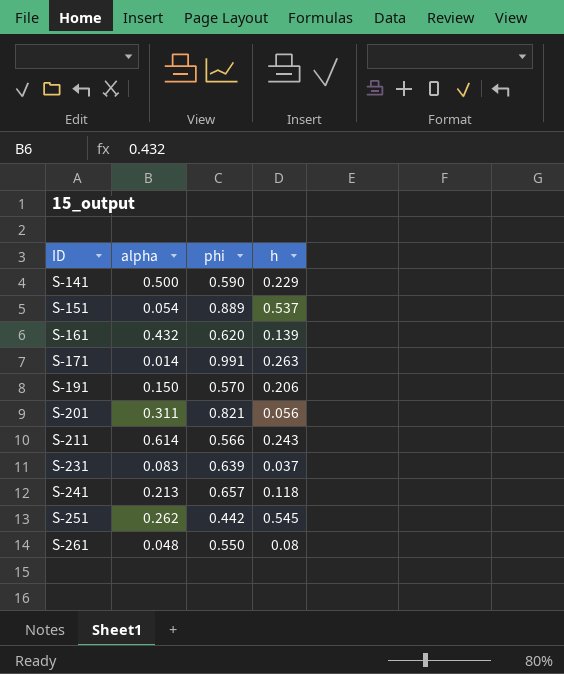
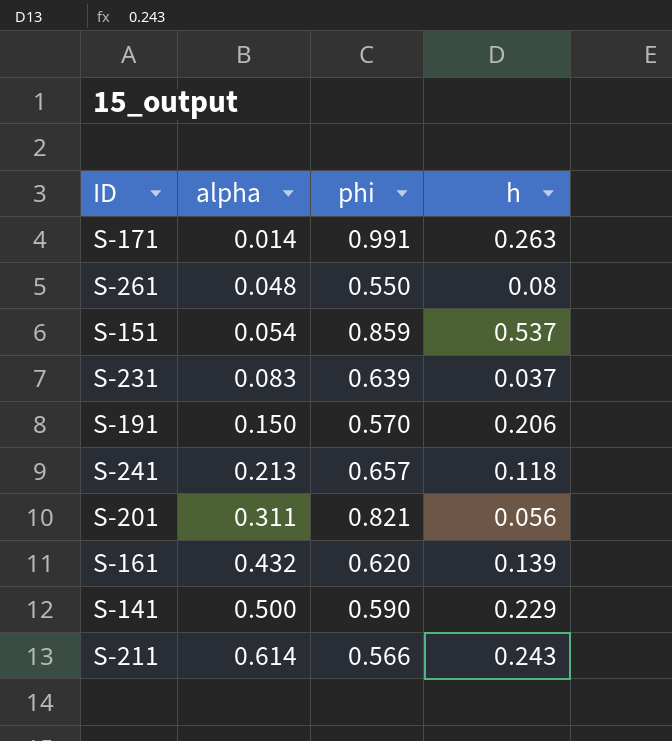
row order: ID ascending -> alpha ascending
row S-251: 0.262 | 0.442 | 0.545 -> none
S-151 | phi: 0.889 -> 0.859

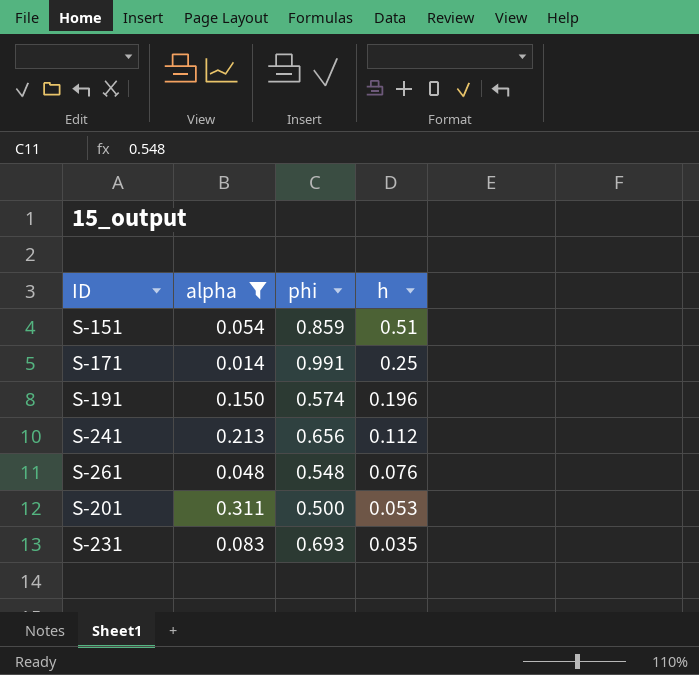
filter: none -> alpha <= 0.311
row order: alpha ascending -> h descending
S-151 | h: 0.537 -> 0.51
S-171 | h: 0.263 -> 0.25
S-191 | phi: 0.570 -> 0.574
S-191 | h: 0.206 -> 0.196
S-241 | phi: 0.657 -> 0.656
S-241 | h: 0.118 -> 0.112
S-261 | phi: 0.550 -> 0.548
S-261 | h: 0.08 -> 0.076
S-201 | phi: 0.821 -> 0.500
S-201 | h: 0.056 -> 0.053
S-231 | phi: 0.639 -> 0.693
S-231 | h: 0.037 -> 0.035

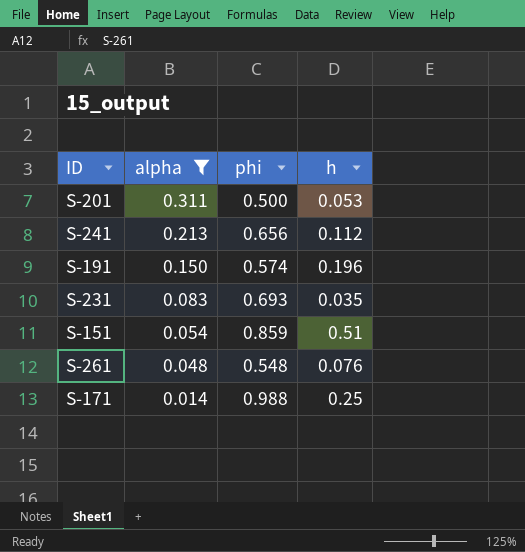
row order: h descending -> alpha descending
S-171 | phi: 0.991 -> 0.988

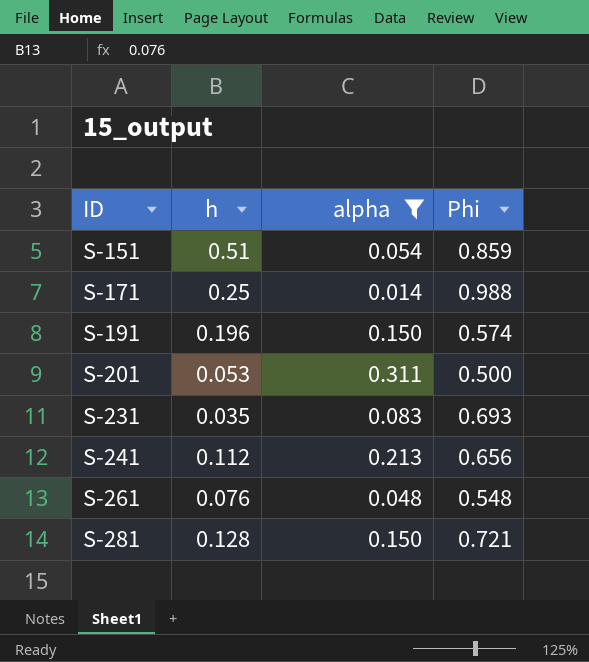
row order: alpha descending -> ID ascending
column h | position: 4 -> 2
column name: phi -> Phi
row S-281: none -> 0.128 | 0.150 | 0.721

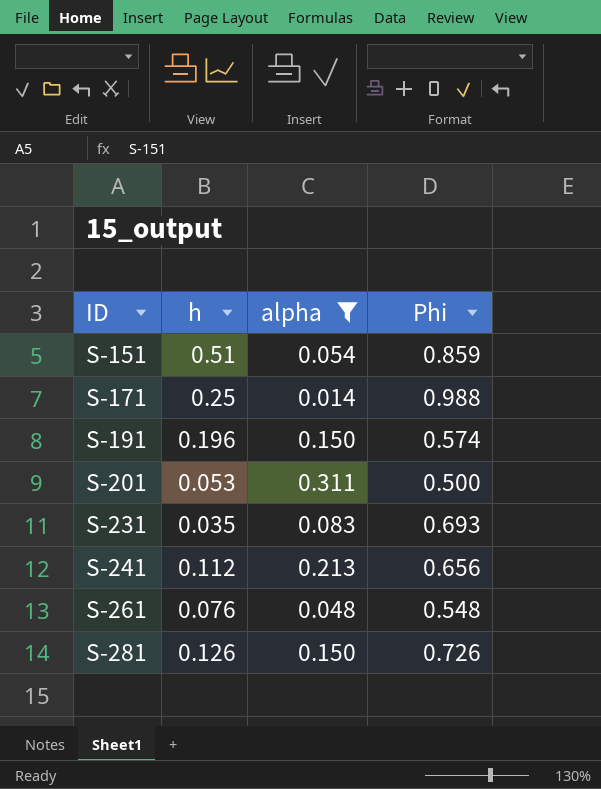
S-281 | h: 0.128 -> 0.126
S-281 | Phi: 0.721 -> 0.726

